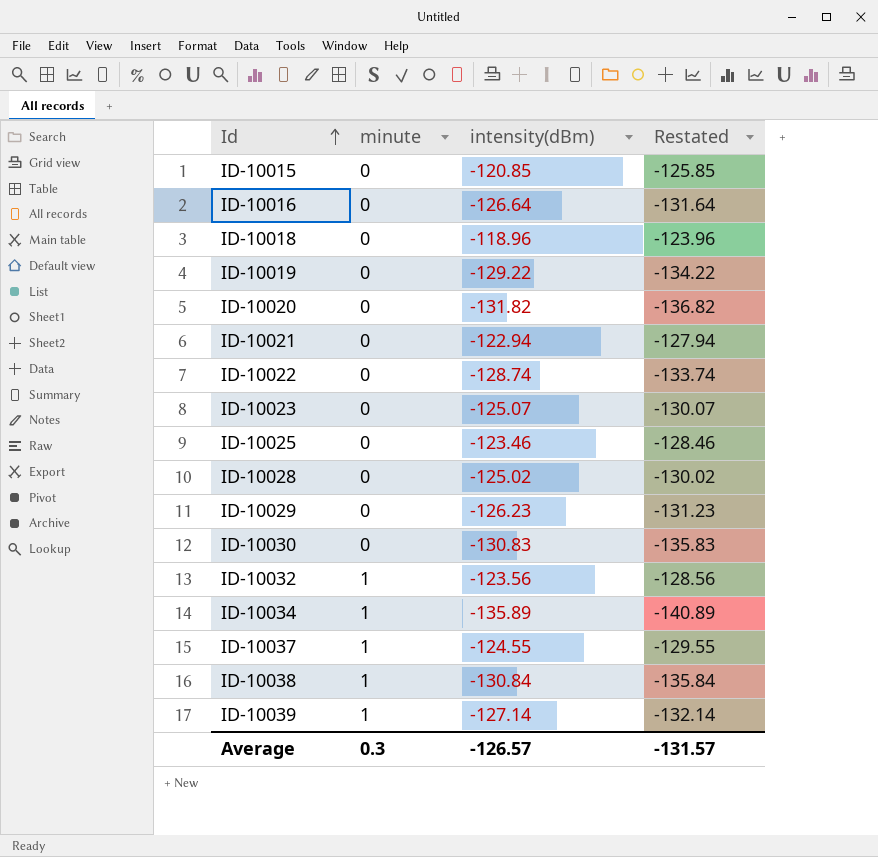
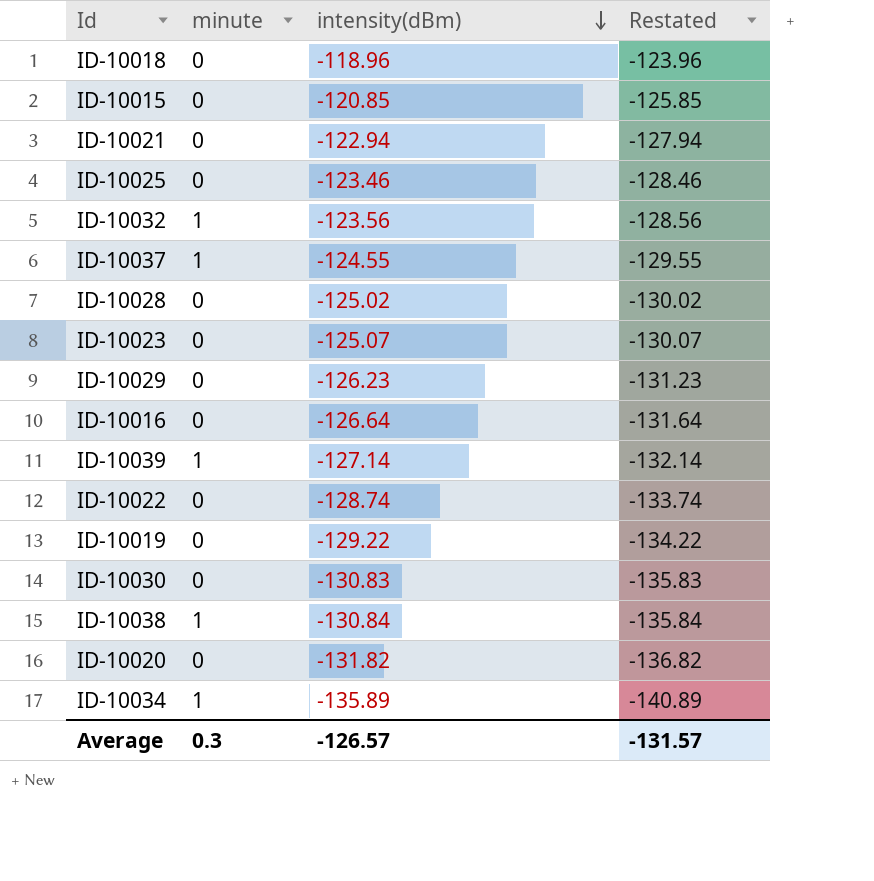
row order: Id ascending -> intensity(dBm) descending

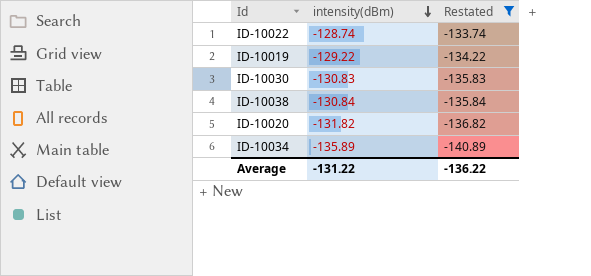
filter: none -> Restated <= -133.74
column minute | position: 2 -> none
Average | intensity(dBm): -126.57 -> -131.22
Average | Restated: -131.57 -> -136.22

